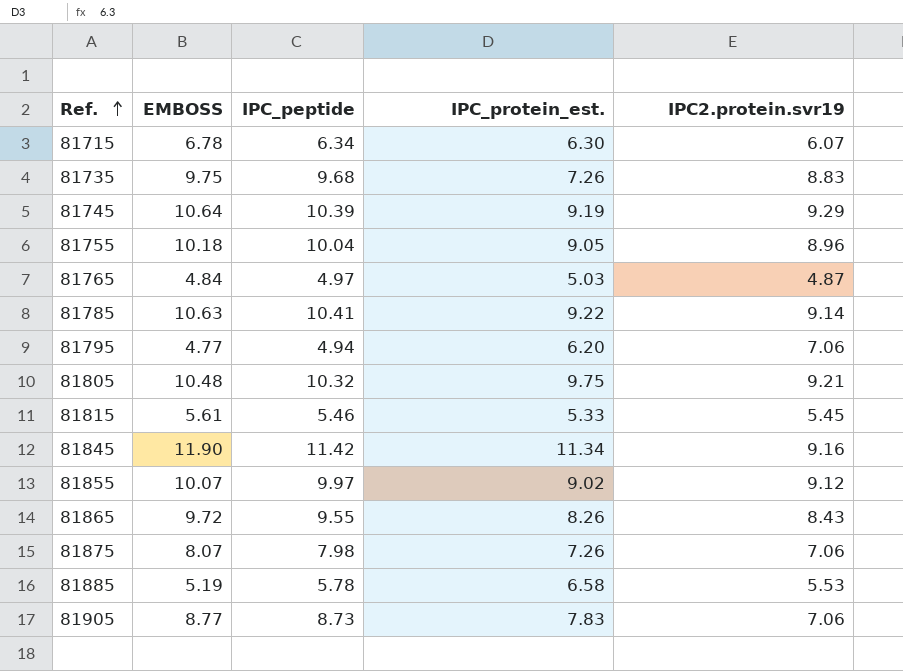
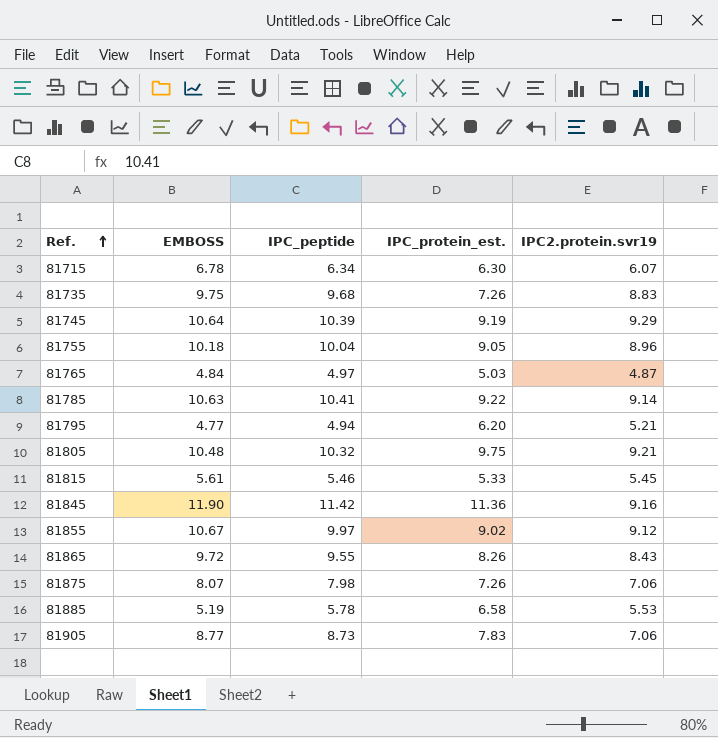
81795 | IPC2.protein.svr19: 7.06 -> 5.21
81845 | IPC_protein_est.: 11.34 -> 11.36
81855 | EMBOSS: 10.07 -> 10.67

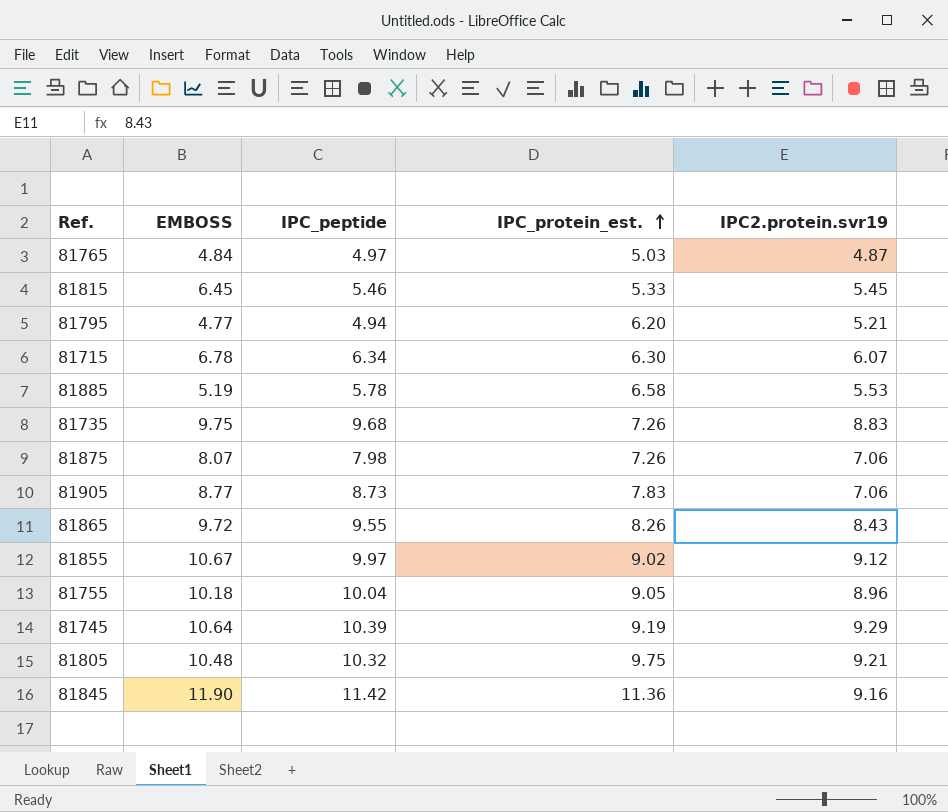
row order: Ref. ascending -> IPC_protein_est. ascending
row 81785: 10.63 | 10.41 | 9.22 | 9.14 -> none
81815 | EMBOSS: 5.61 -> 6.45

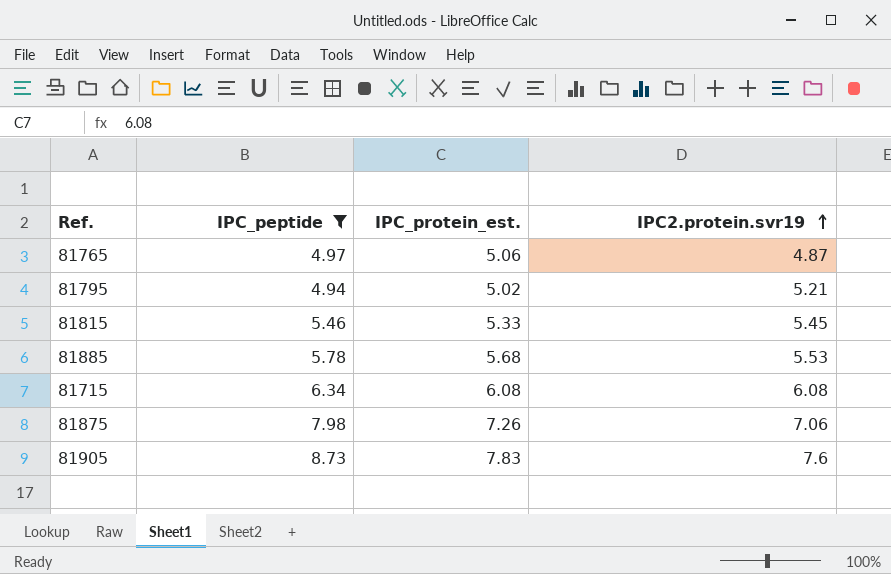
filter: none -> IPC_peptide <= 8.73
row order: IPC_protein_est. ascending -> IPC2.protein.svr19 ascending
column EMBOSS | position: 2 -> none
81765 | IPC_protein_est.: 5.03 -> 5.06
81795 | IPC_protein_est.: 6.20 -> 5.02
81885 | IPC_protein_est.: 6.58 -> 5.68
81715 | IPC_protein_est.: 6.30 -> 6.08
81715 | IPC2.protein.svr19: 6.07 -> 6.08
81905 | IPC2.protein.svr19: 7.06 -> 7.6

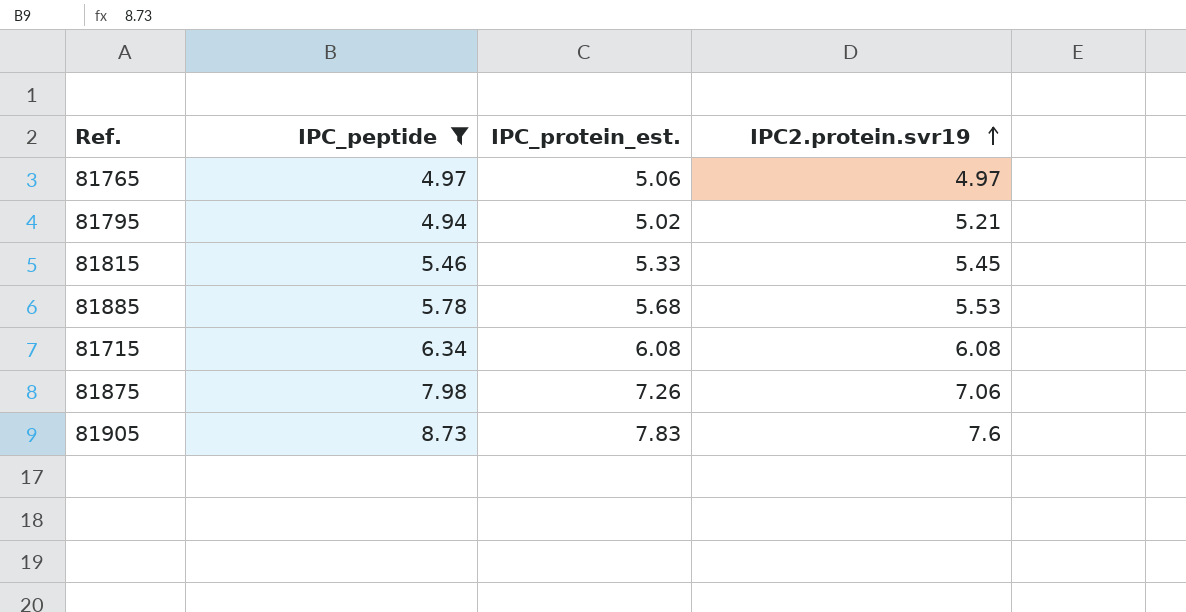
81765 | IPC2.protein.svr19: 4.87 -> 4.97

